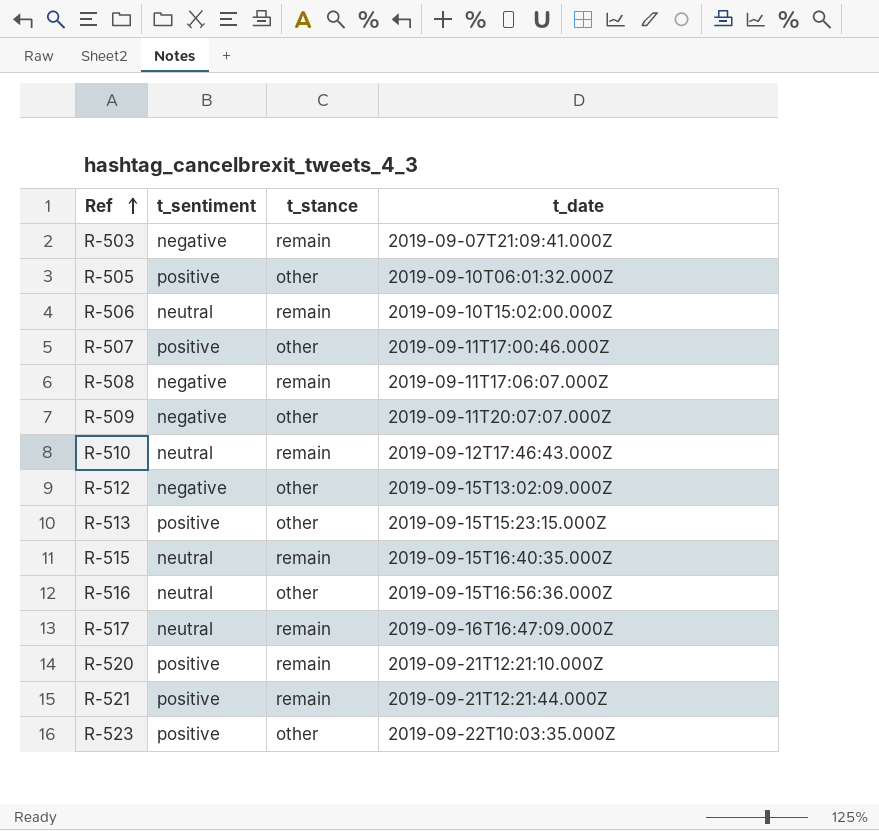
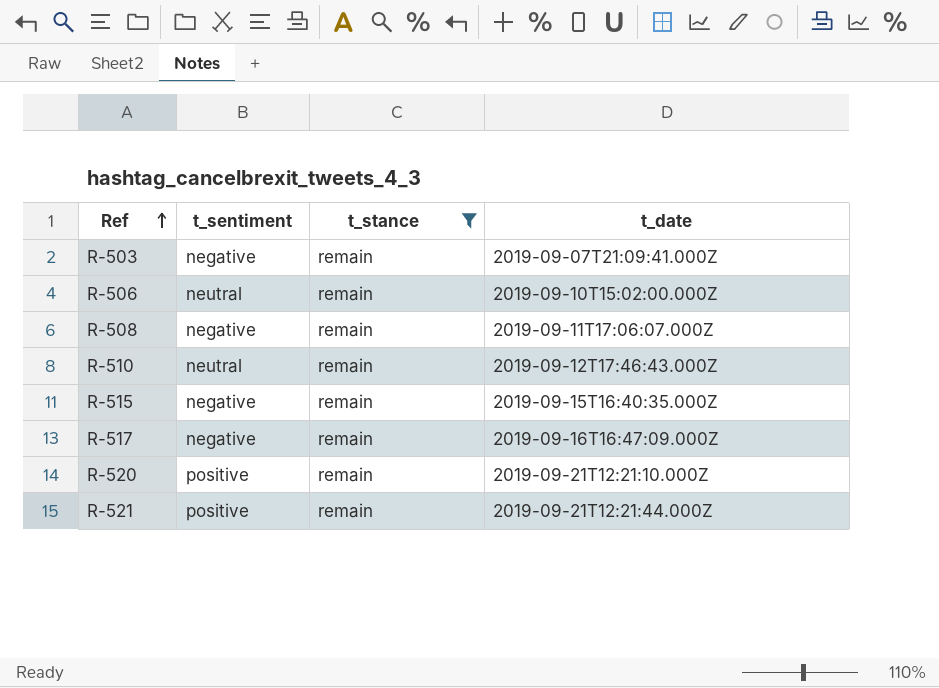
filter: none -> t_stance = remain
R-515 | t_sentiment: neutral -> negative
R-517 | t_sentiment: neutral -> negative

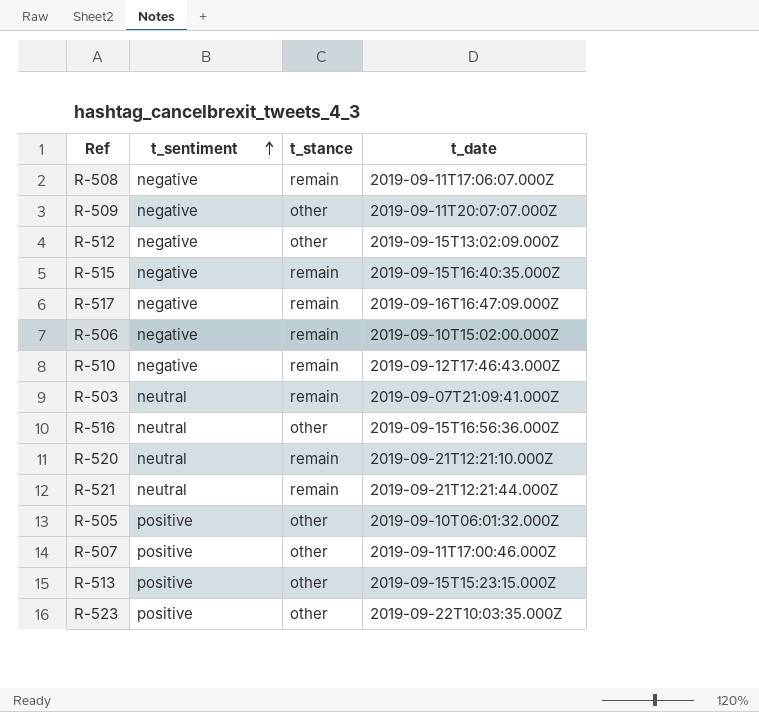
filter: t_stance = remain -> none
row order: Ref ascending -> t_sentiment ascending
R-506 | t_sentiment: neutral -> negative
R-510 | t_sentiment: neutral -> negative
R-503 | t_sentiment: negative -> neutral
R-520 | t_sentiment: positive -> neutral
R-521 | t_sentiment: positive -> neutral

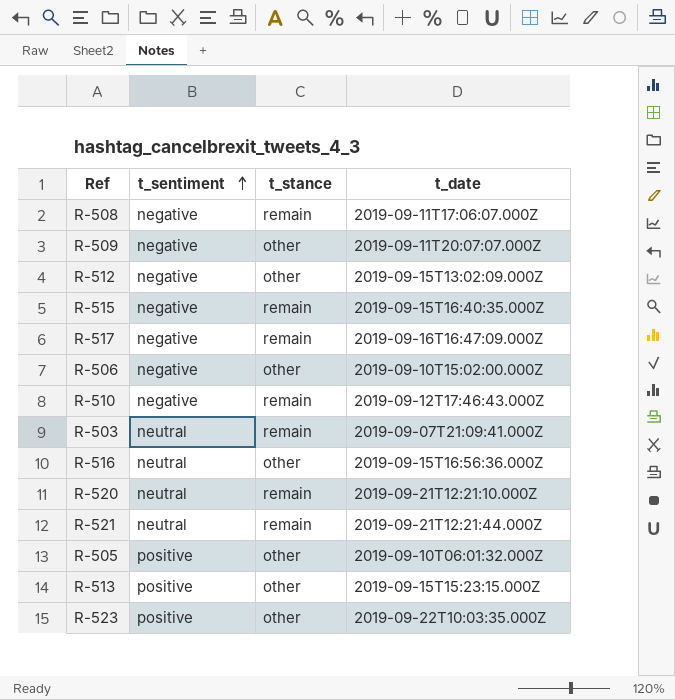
row R-507: positive | other | 2019-09-11T17:00:46.000Z -> none
R-506 | t_stance: remain -> other

